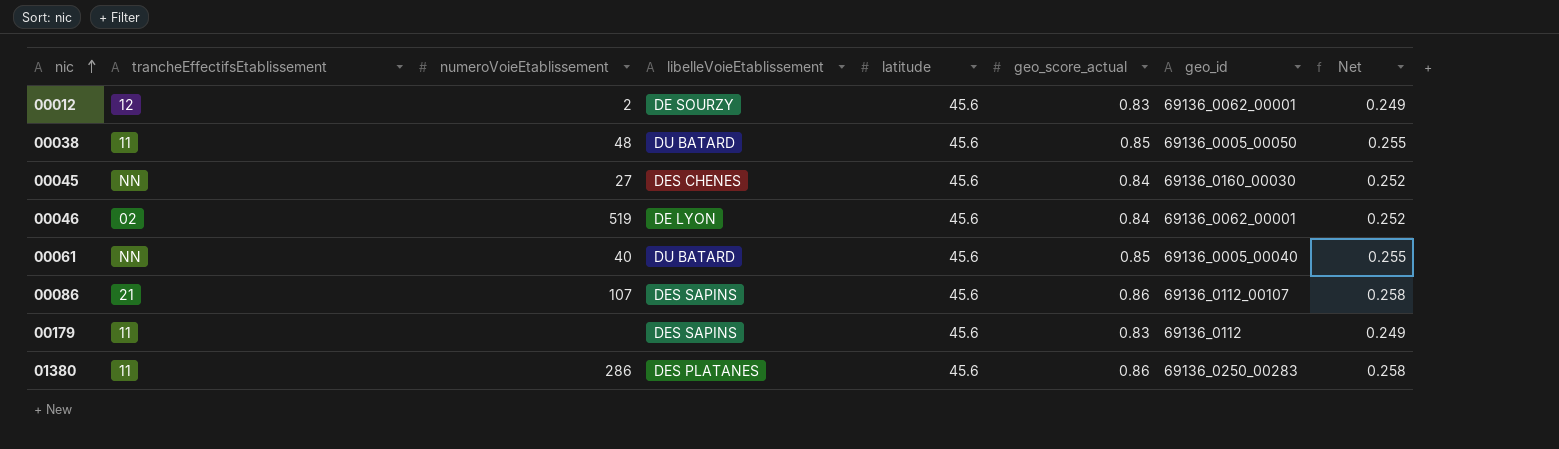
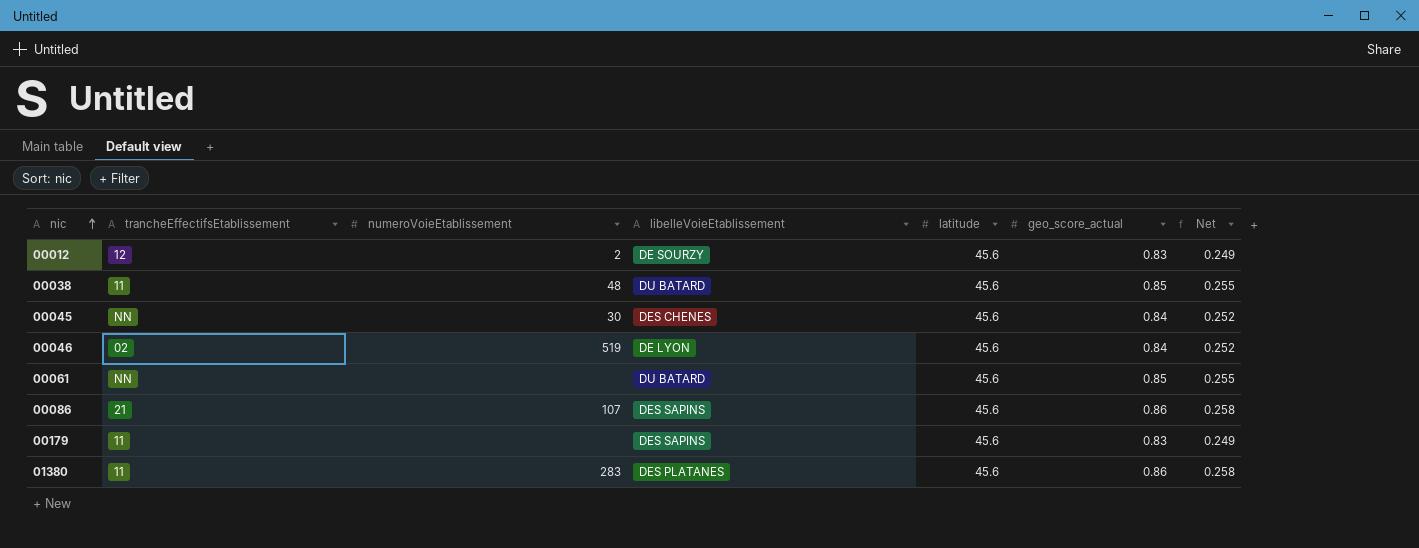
column geo_id | position: 7 -> none
00045 | numeroVoieEtablissement: 27 -> 30
00061 | numeroVoieEtablissement: 40 -> none
01380 | numeroVoieEtablissement: 286 -> 283

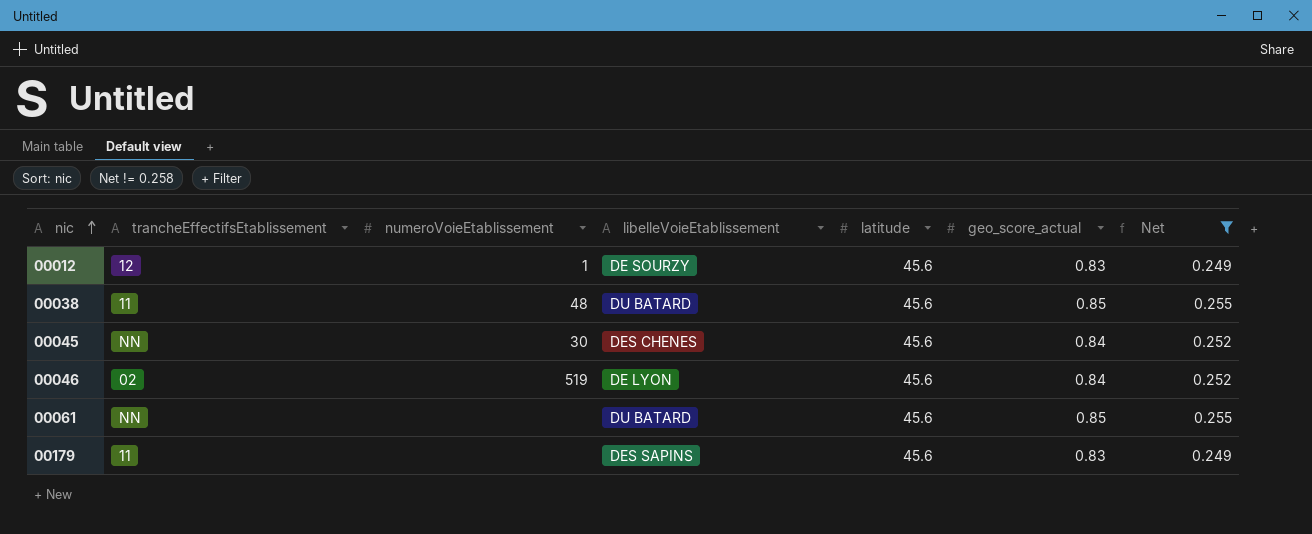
filter: none -> Net != 0.258
00012 | numeroVoieEtablissement: 2 -> 1

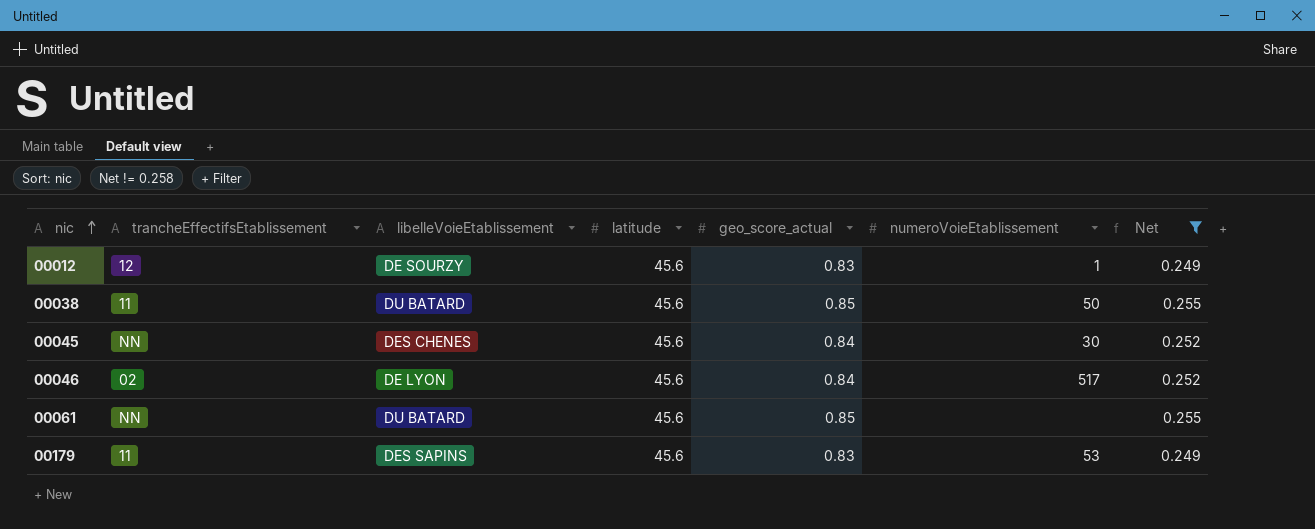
column numeroVoieEtablissement | position: 3 -> 6
00038 | numeroVoieEtablissement: 48 -> 50
00046 | numeroVoieEtablissement: 519 -> 517
00179 | numeroVoieEtablissement: none -> 53

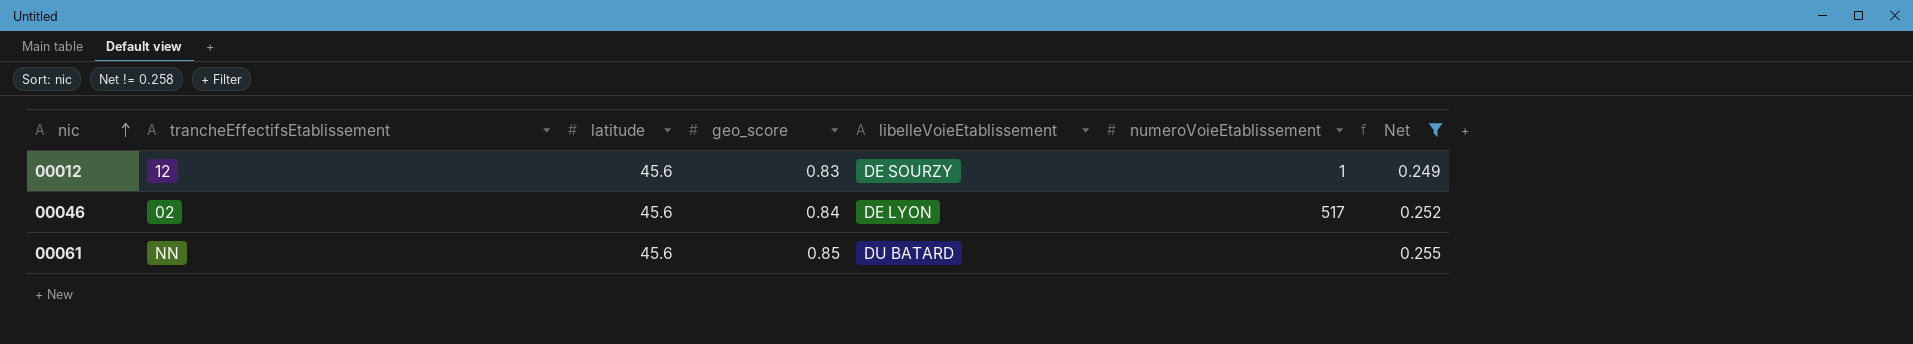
column name: geo_score_actual -> geo_score
column libelleVoieEtablissement | position: 3 -> 5
row 00038: 11 | DU BATARD | 45.6 | 0.85 | 50 | 0.255 -> none
row 00045: NN | DES CHENES | 45.6 | 0.84 | 30 | 0.252 -> none
row 00179: 11 | DES SAPINS | 45.6 | 0.83 | 53 | 0.249 -> none

